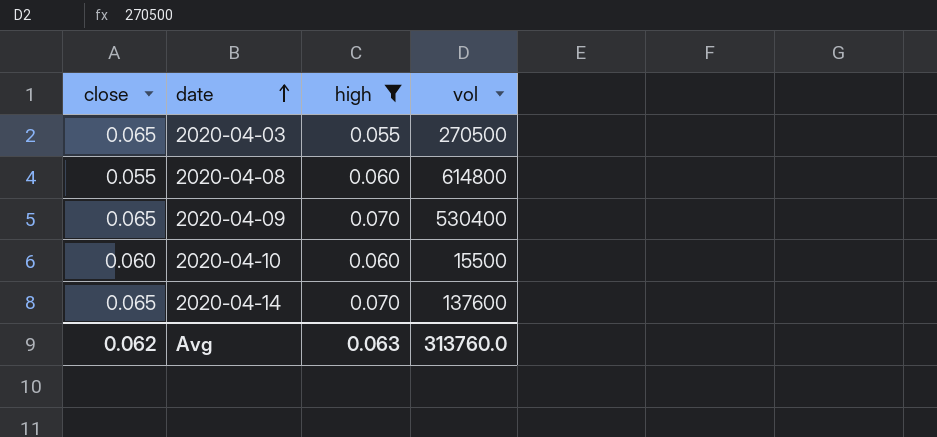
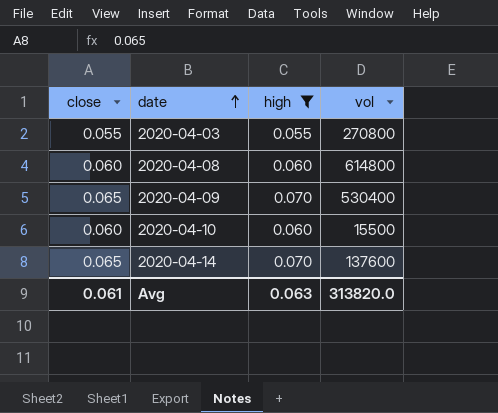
2020-04-03 | close: 0.065 -> 0.055
2020-04-03 | vol: 270500 -> 270800
2020-04-08 | close: 0.055 -> 0.060
Avg | close: 0.062 -> 0.061
Avg | vol: 313760.0 -> 313820.0

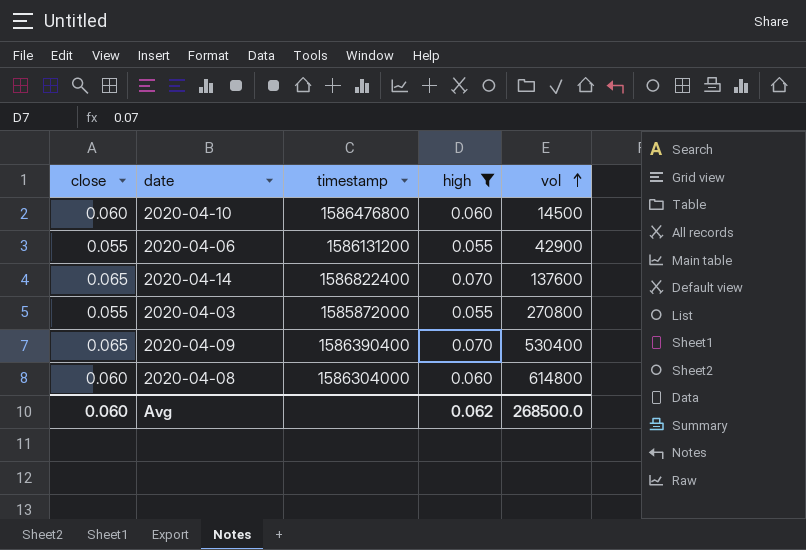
row order: date ascending -> vol ascending
column timestamp | position: none -> 3
2020-04-10 | vol: 15500 -> 14500
row 2020-04-06: none -> 0.055 | 1586131200 | 0.055 | 42900
Avg | close: 0.061 -> 0.060
Avg | high: 0.063 -> 0.062
Avg | vol: 313820.0 -> 268500.0

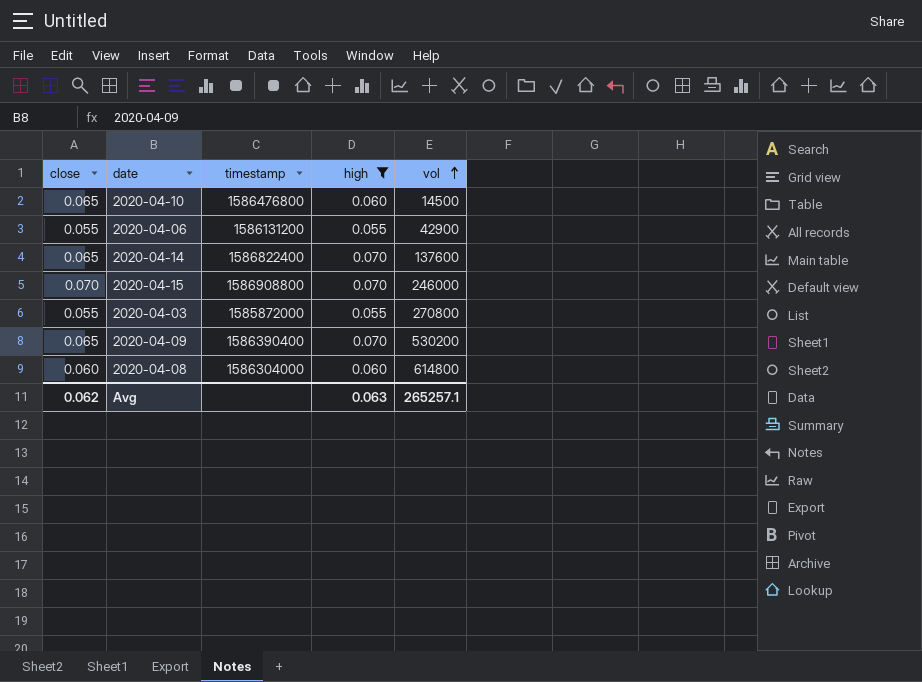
2020-04-10 | close: 0.060 -> 0.065
row 2020-04-15: none -> 0.070 | 1586908800 | 0.070 | 246000
2020-04-09 | vol: 530400 -> 530200
Avg | close: 0.060 -> 0.062
Avg | high: 0.062 -> 0.063
Avg | vol: 268500.0 -> 265257.1

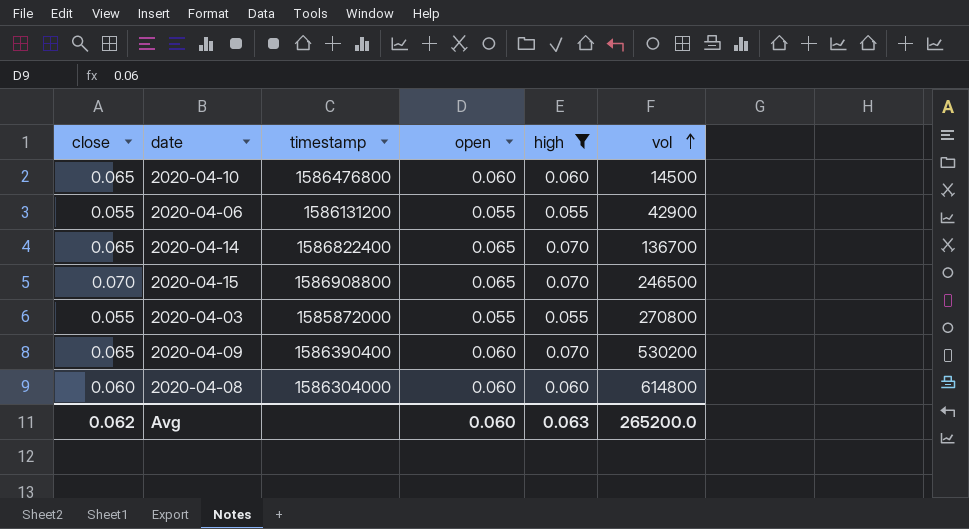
column open | position: none -> 4
2020-04-14 | vol: 137600 -> 136700
2020-04-15 | vol: 246000 -> 246500
Avg | vol: 265257.1 -> 265200.0

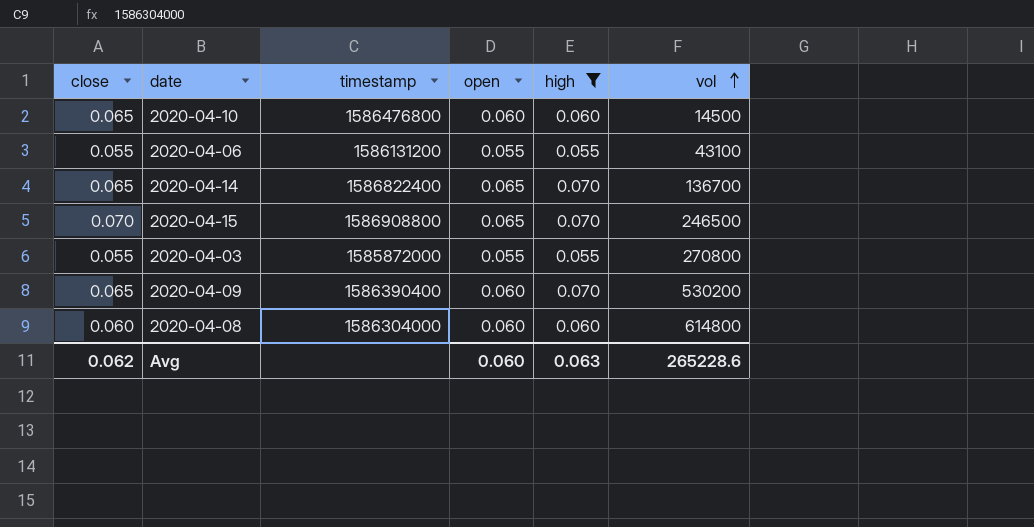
2020-04-06 | vol: 42900 -> 43100
Avg | vol: 265200.0 -> 265228.6

